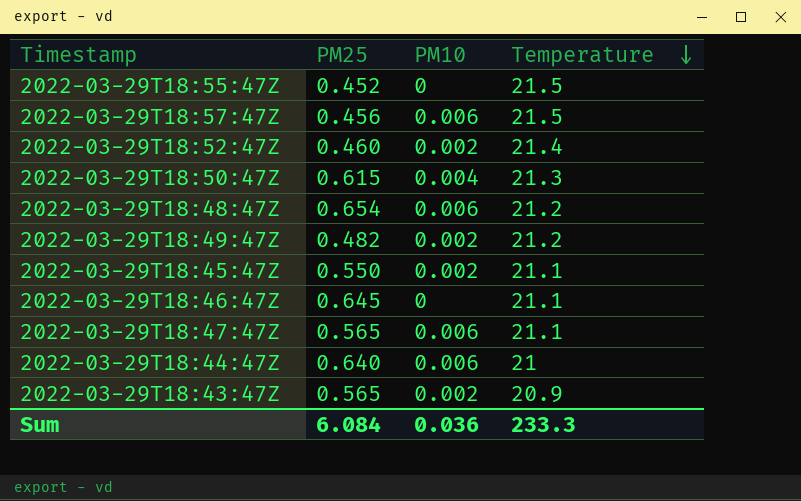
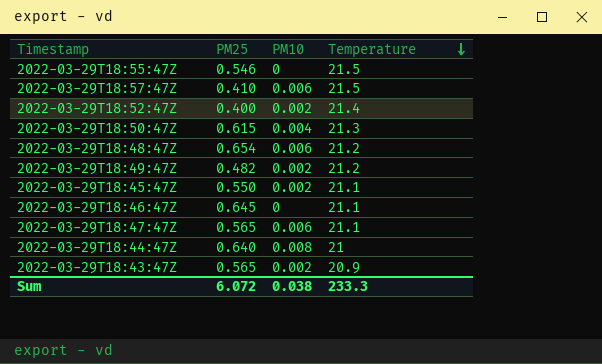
2022-03-29T18:55:47Z | PM25: 0.452 -> 0.546
2022-03-29T18:57:47Z | PM25: 0.456 -> 0.410
2022-03-29T18:52:47Z | PM25: 0.460 -> 0.400
2022-03-29T18:44:47Z | PM10: 0.006 -> 0.008
Sum | PM25: 6.084 -> 6.072
Sum | PM10: 0.036 -> 0.038

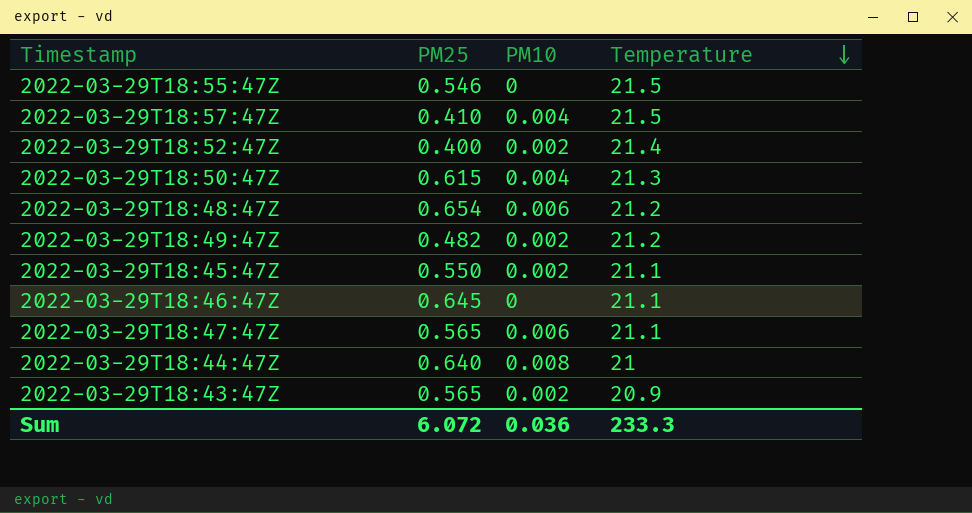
2022-03-29T18:57:47Z | PM10: 0.006 -> 0.004
Sum | PM10: 0.038 -> 0.036

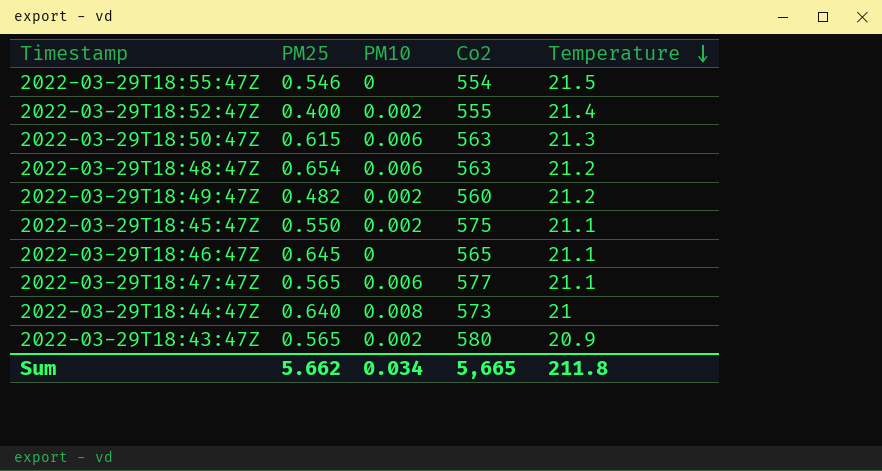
column Co2 | position: none -> 4
row 2022-03-29T18:57:47Z: 0.410 | 0.004 | 21.5 -> none
2022-03-29T18:50:47Z | PM10: 0.004 -> 0.006
Sum | PM25: 6.072 -> 5.662
Sum | PM10: 0.036 -> 0.034
Sum | Temperature: 233.3 -> 211.8

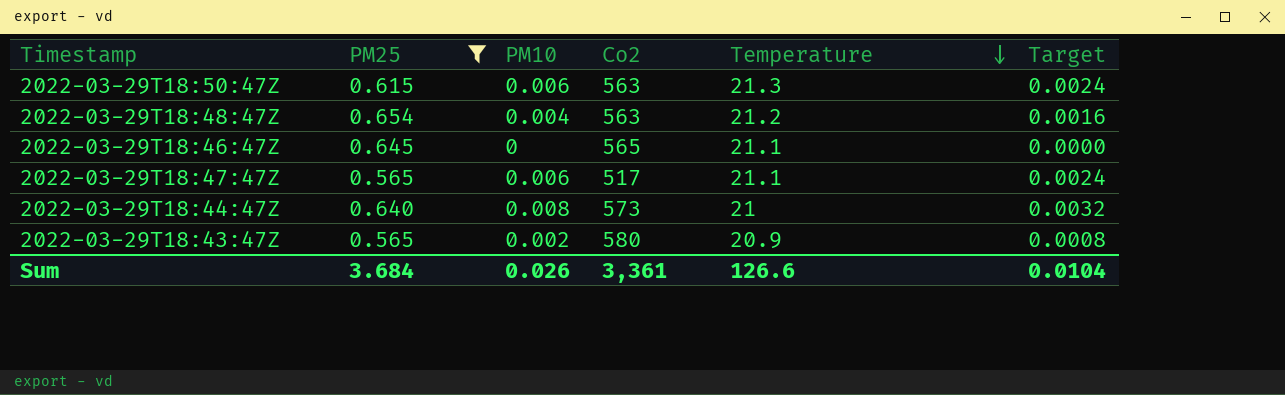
filter: none -> PM25 >= 0.565
column Target | formula: none -> [PM10] * 0.4
2022-03-29T18:48:47Z | PM10: 0.006 -> 0.004
2022-03-29T18:47:47Z | Co2: 577 -> 517
Sum | PM25: 5.662 -> 3.684
Sum | PM10: 0.034 -> 0.026
Sum | Co2: 5,665 -> 3,361
Sum | Temperature: 211.8 -> 126.6

